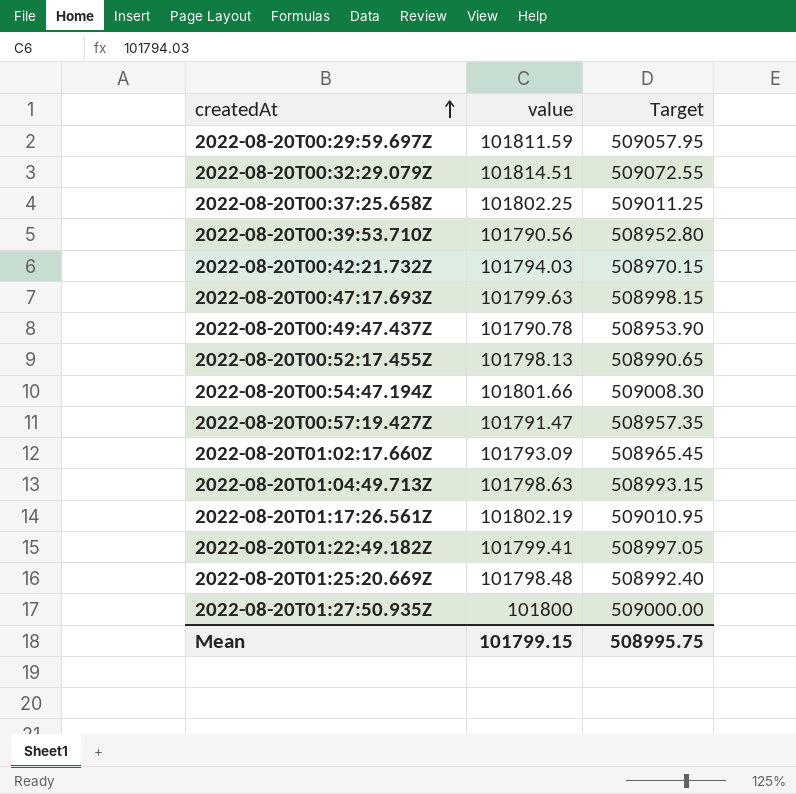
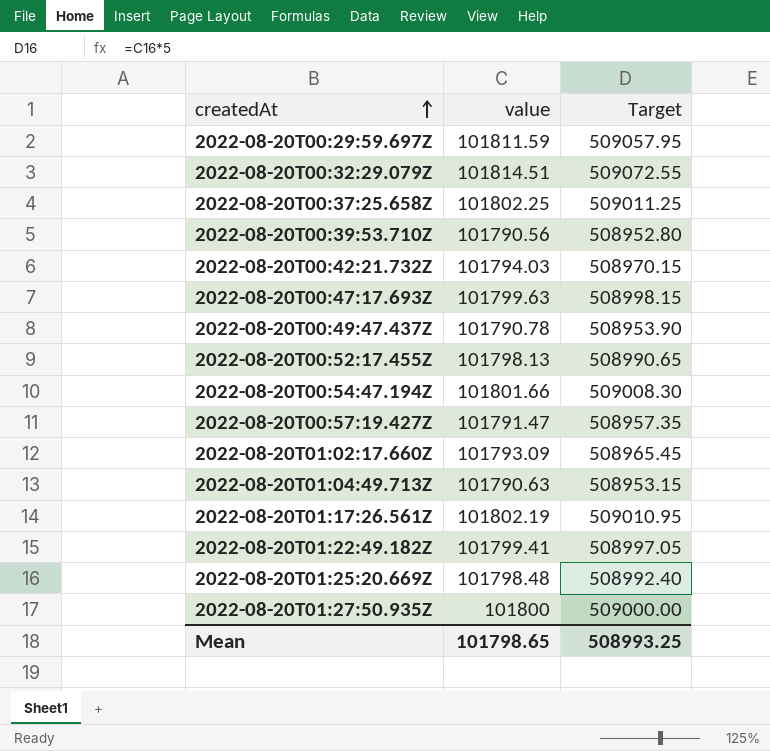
2022-08-20T01:04:49.713Z | value: 101798.63 -> 101790.63
2022-08-20T01:04:49.713Z | Target: 508993.15 -> 508953.15
Mean | value: 101799.15 -> 101798.65
Mean | Target: 508995.75 -> 508993.25

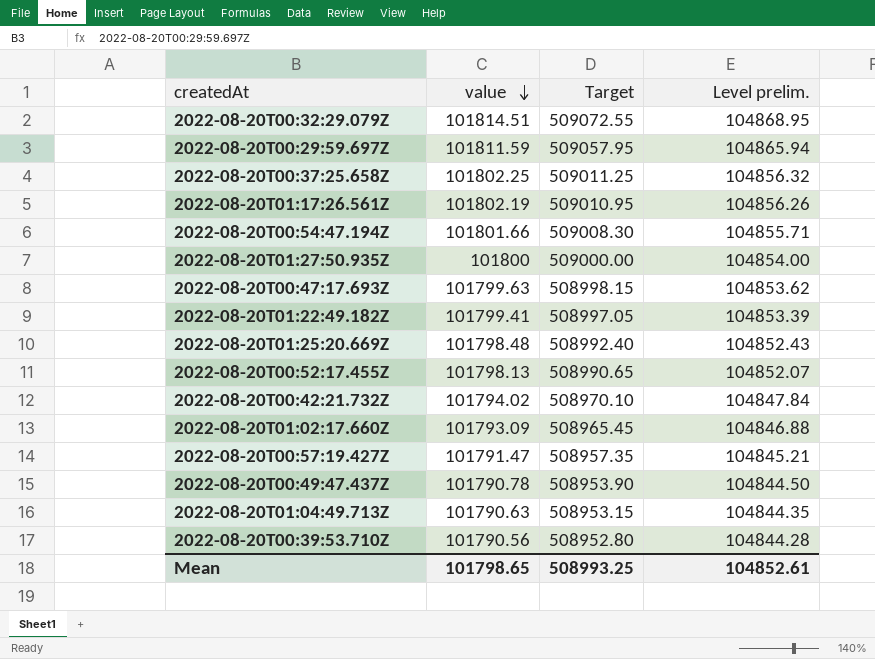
row order: createdAt ascending -> value descending
column Level prelim. | formula: none -> [value] * 1.03
2022-08-20T00:42:21.732Z | value: 101794.03 -> 101794.02
2022-08-20T00:42:21.732Z | Target: 508970.15 -> 508970.10

